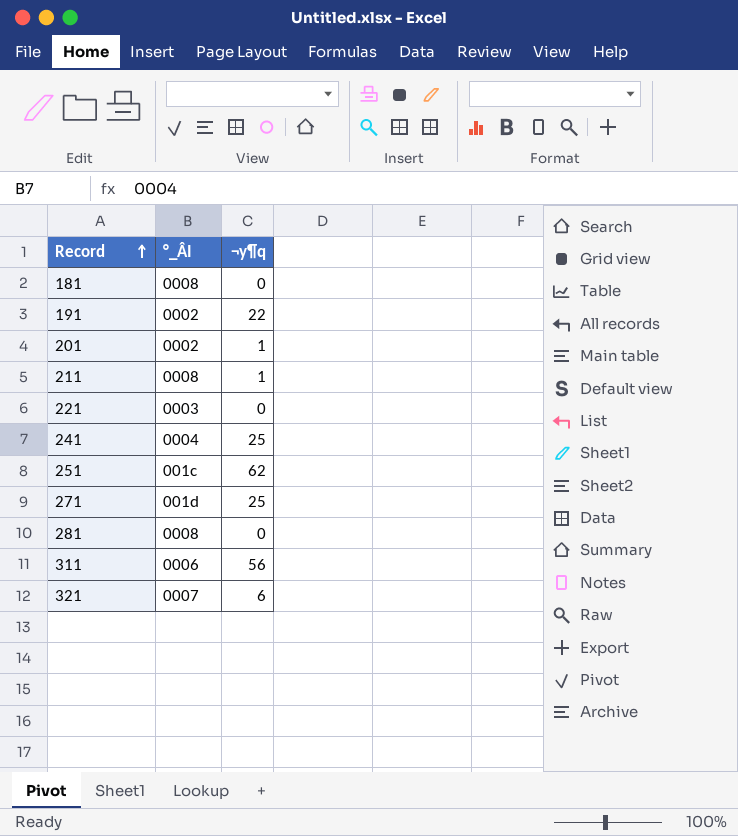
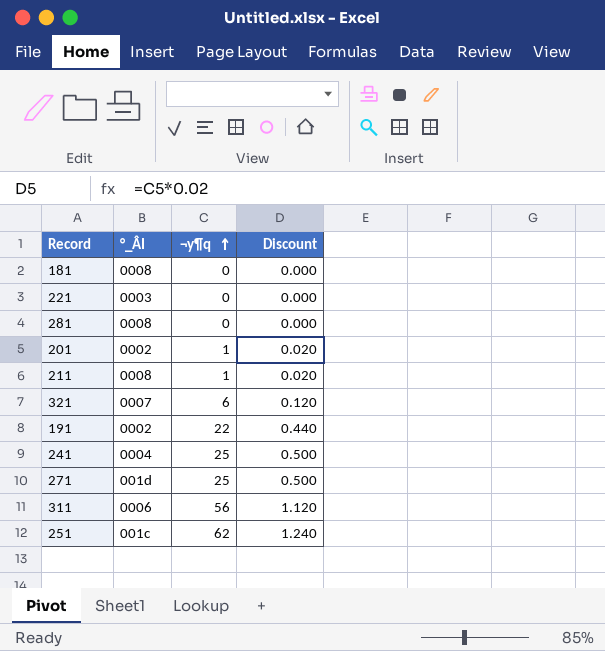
row order: Record ascending -> ¬y¶q ascending
column Discount | formula: none -> [¬y¶q] * 0.02

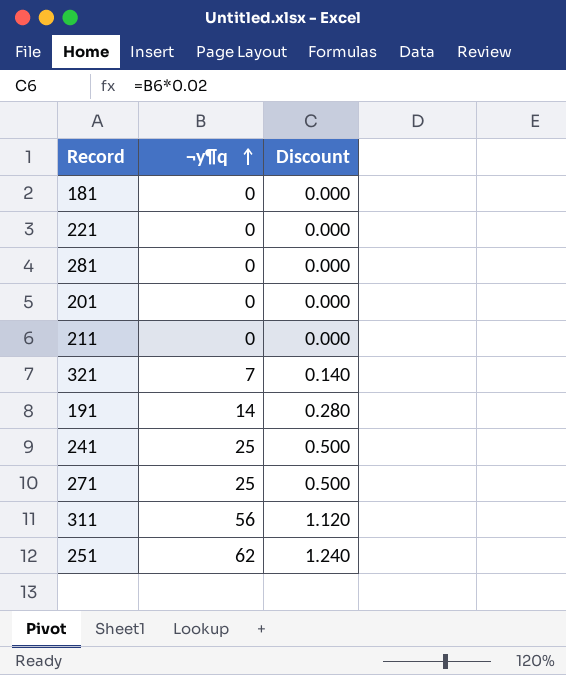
column °_ÂI | position: 2 -> none
201 | ¬y¶q: 1 -> 0
201 | Discount: 0.020 -> 0.000
211 | ¬y¶q: 1 -> 0
211 | Discount: 0.020 -> 0.000
321 | ¬y¶q: 6 -> 7
321 | Discount: 0.120 -> 0.140
191 | ¬y¶q: 22 -> 14
191 | Discount: 0.440 -> 0.280

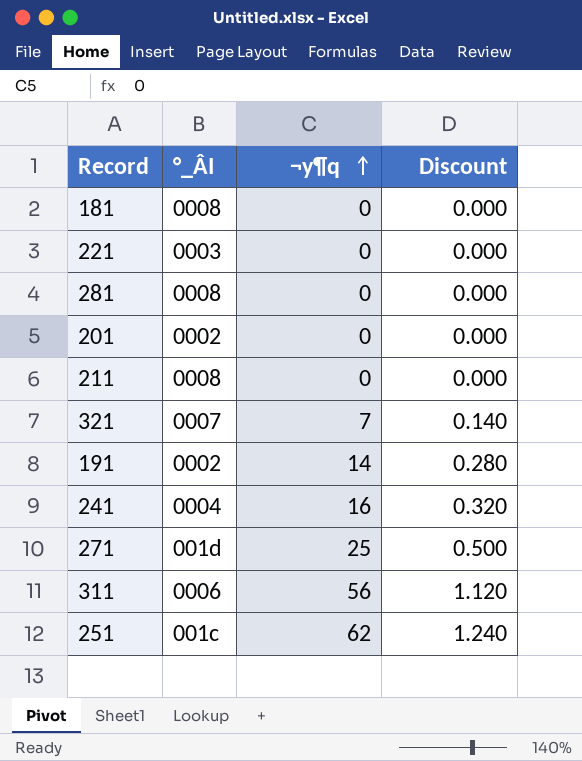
column °_ÂI | position: none -> 2
241 | ¬y¶q: 25 -> 16
241 | Discount: 0.500 -> 0.320

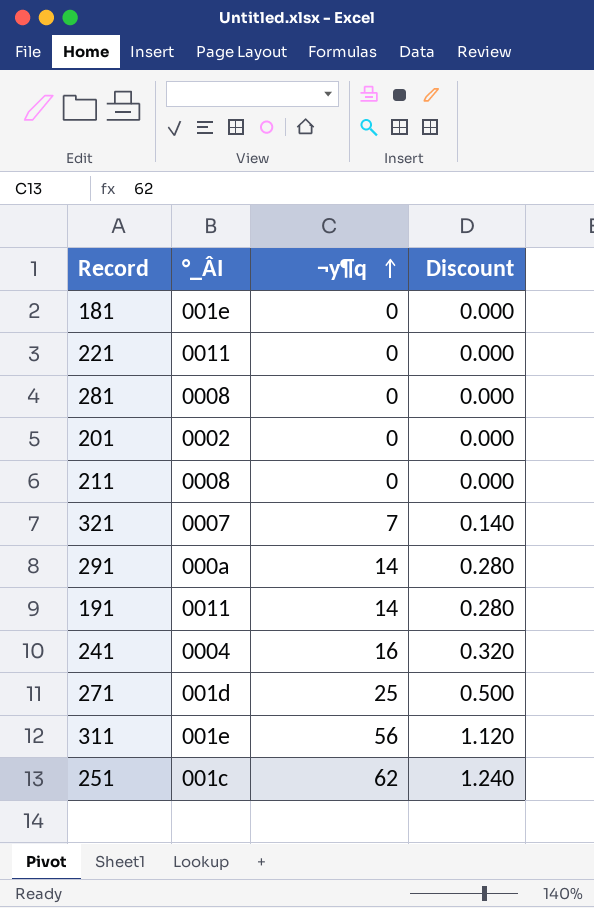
181 | °_ÂI: 0008 -> 001e
221 | °_ÂI: 0003 -> 0011
row 291: none -> 000a | 14 | 0.280
191 | °_ÂI: 0002 -> 0011
311 | °_ÂI: 0006 -> 001e

